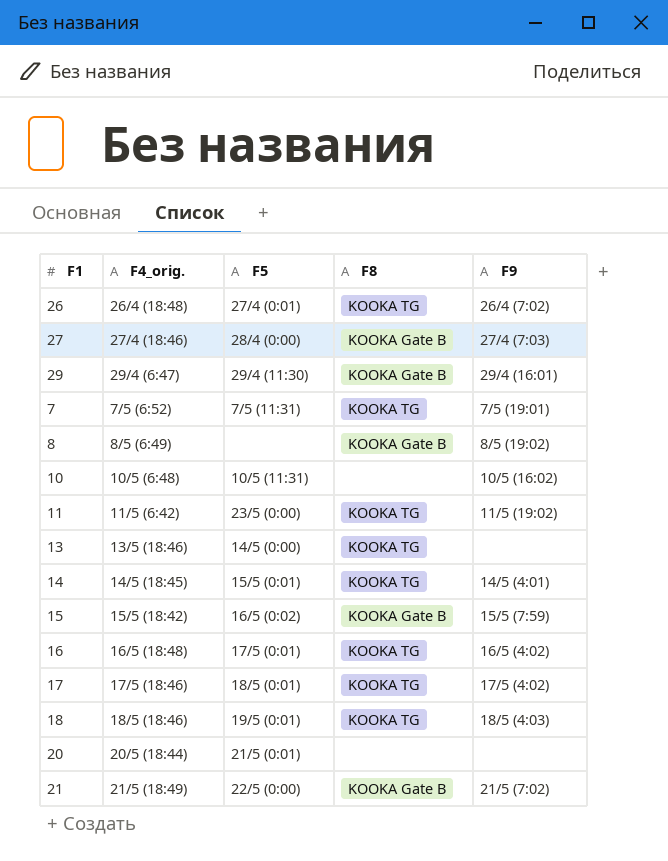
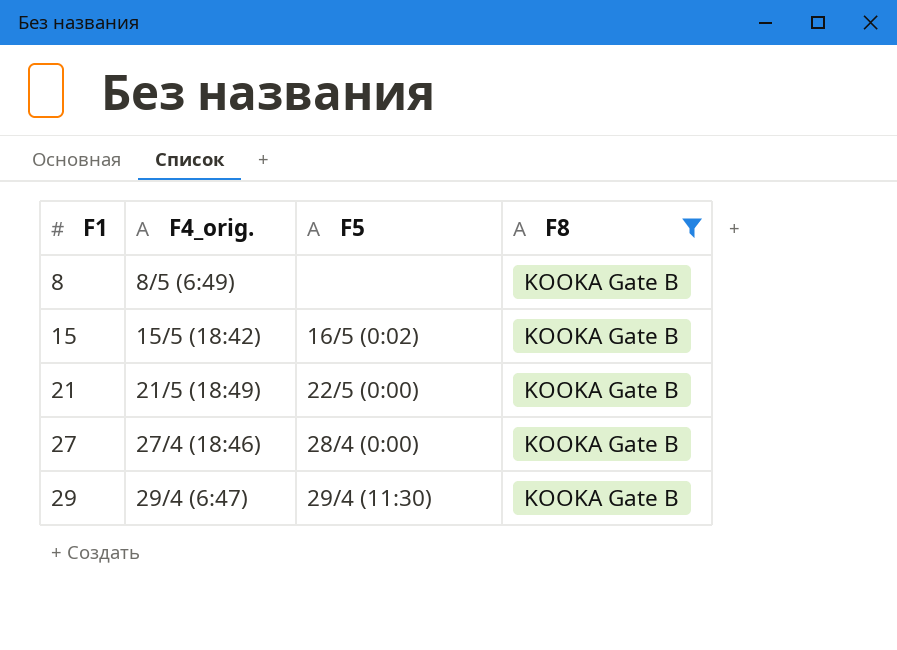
filter: none -> F8 = KOOKA Gate B
row order: none -> F1 ascending
column F9 | position: 5 -> none

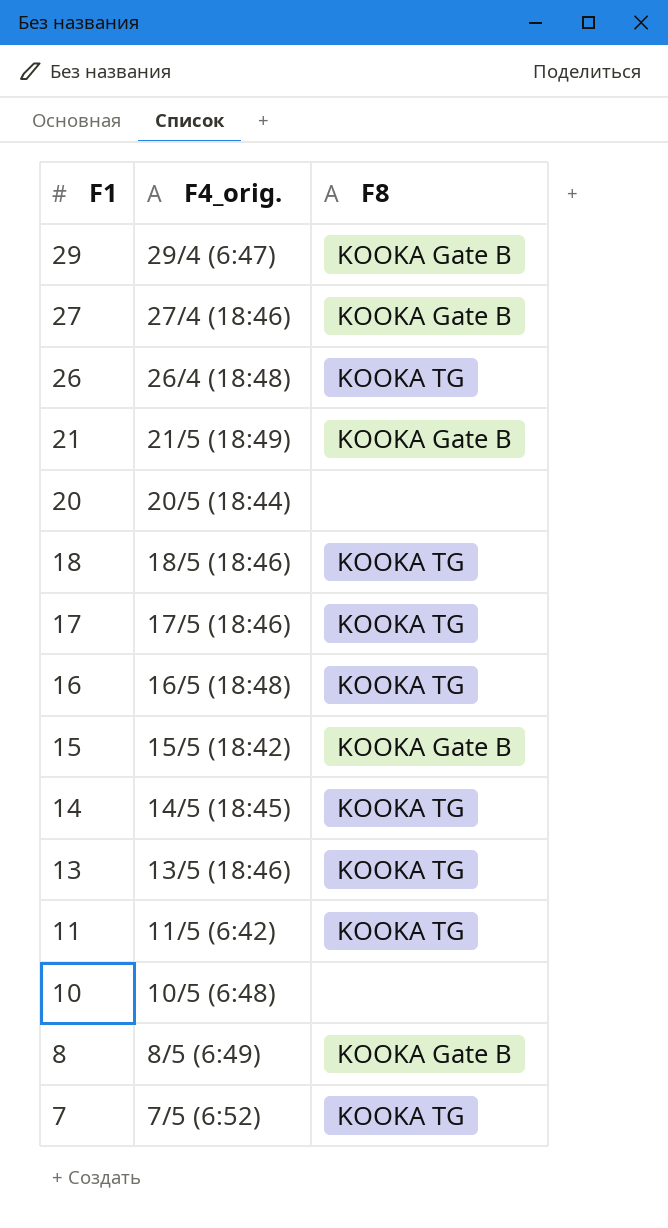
filter: F8 = KOOKA Gate B -> none
row order: F1 ascending -> F1 descending
column F5 | position: 3 -> none

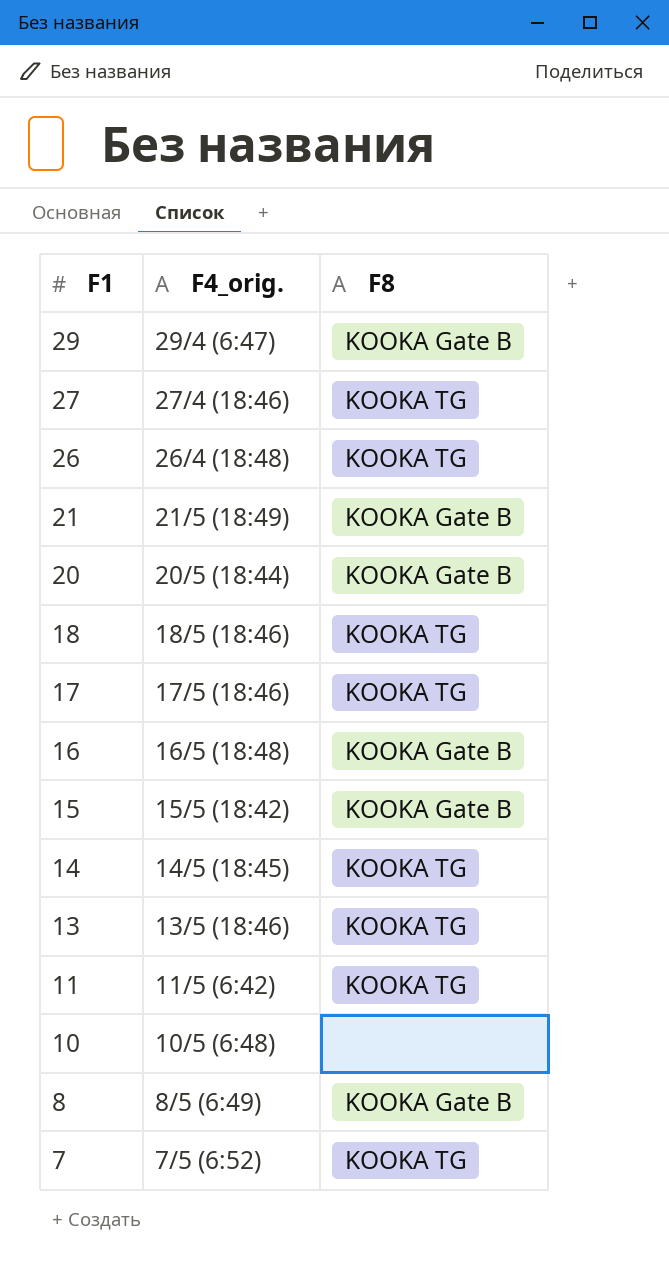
27 | F8: KOOKA Gate B -> KOOKA TG
20 | F8: none -> KOOKA Gate B
16 | F8: KOOKA TG -> KOOKA Gate B

